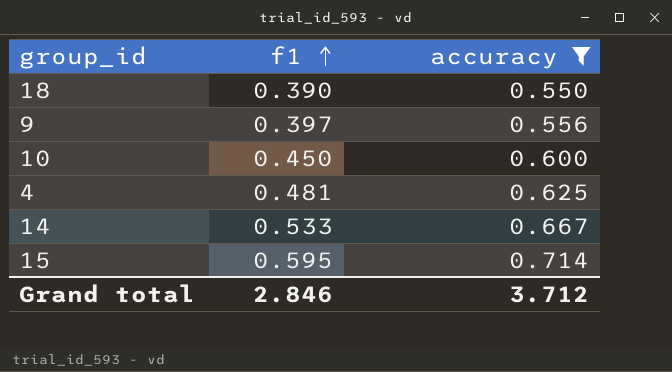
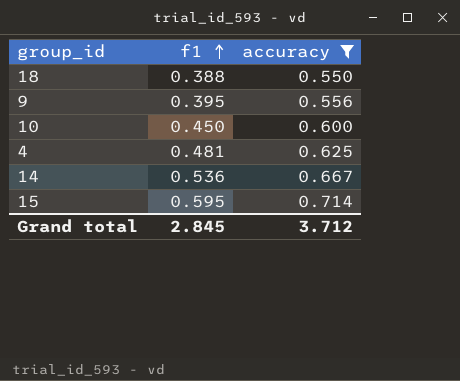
18 | f1: 0.390 -> 0.388
9 | f1: 0.397 -> 0.395
14 | f1: 0.533 -> 0.536
Grand total | f1: 2.846 -> 2.845

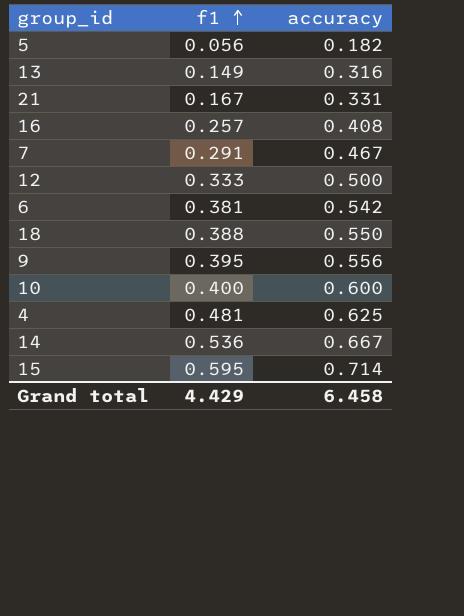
filter: accuracy >= 0.550 -> none
10 | f1: 0.450 -> 0.400
Grand total | f1: 2.845 -> 4.429
Grand total | accuracy: 3.712 -> 6.458

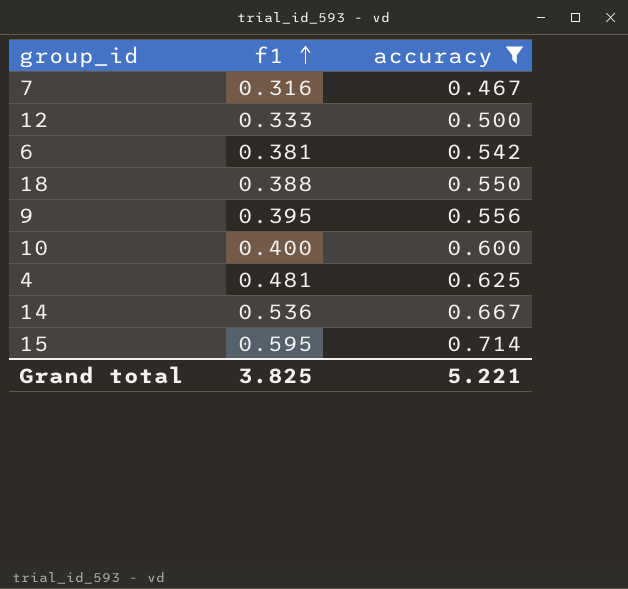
filter: none -> accuracy >= 0.467
7 | f1: 0.291 -> 0.316
Grand total | f1: 4.429 -> 3.825
Grand total | accuracy: 6.458 -> 5.221

